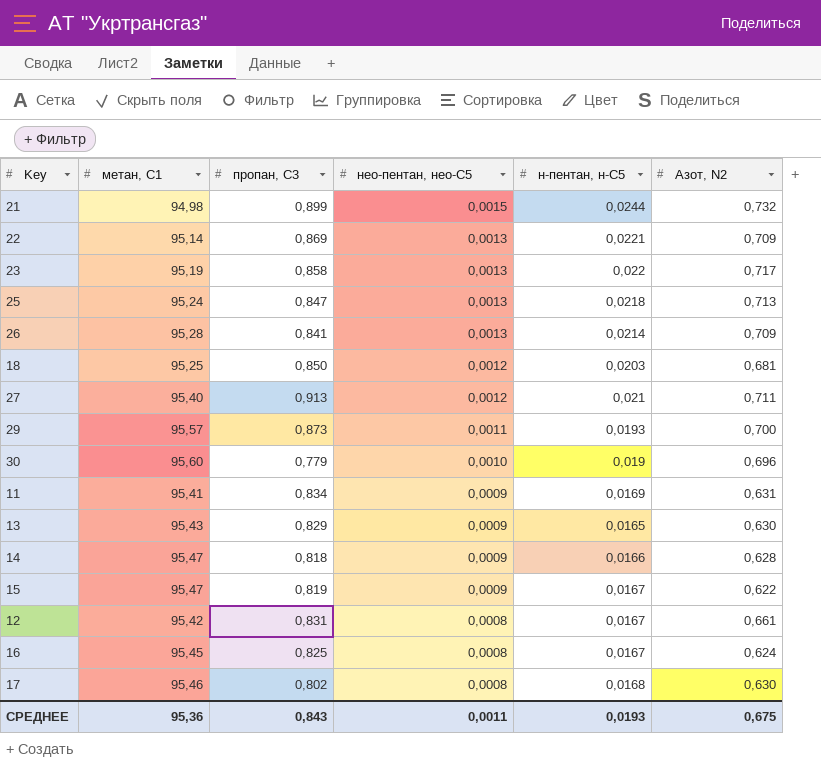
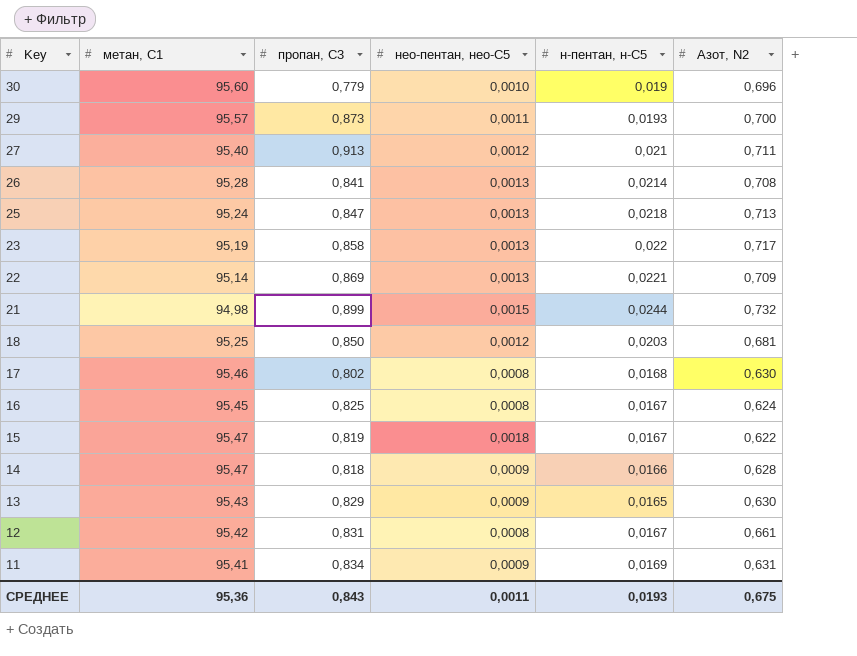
row order: нео-пентан, нео-С5 descending -> Key descending
26 | Азот, N2: 0,709 -> 0,708
15 | нео-пентан, нео-С5: 0,0009 -> 0,0018

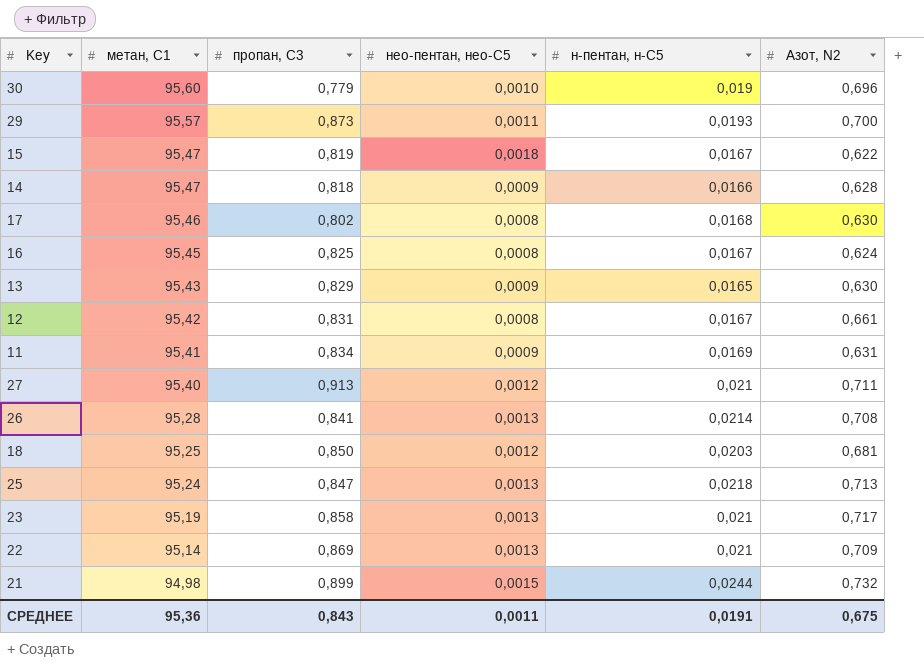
row order: Key descending -> метан, С1 descending
23 | н-пентан, н-С5: 0,022 -> 0,021
22 | н-пентан, н-С5: 0,0221 -> 0,021
СРЕДНЕЕ | н-пентан, н-С5: 0,0193 -> 0,0191

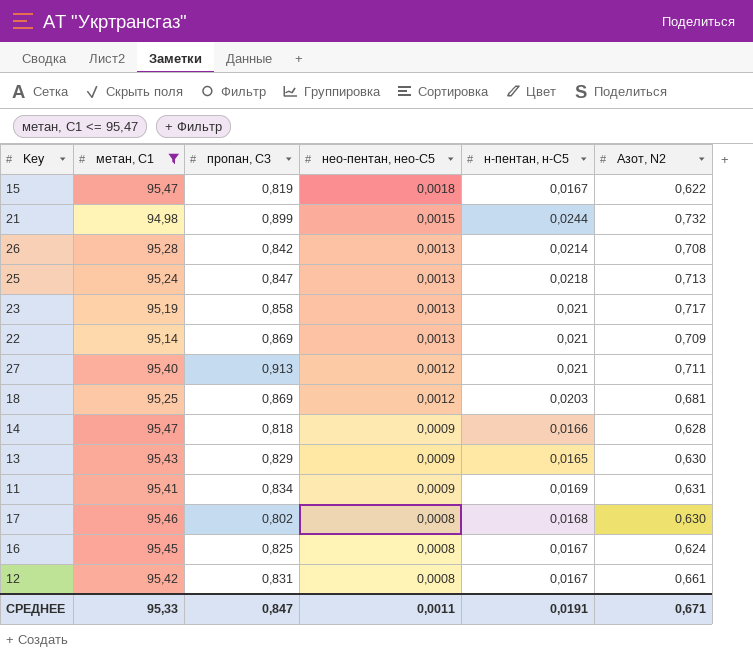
filter: none -> метан, С1 <= 95,47
row order: метан, С1 descending -> нео-пентан, нео-С5 descending
26 | пропан, С3: 0,841 -> 0,842
18 | пропан, С3: 0,850 -> 0,869
СРЕДНЕЕ | метан, С1: 95,36 -> 95,33
СРЕДНЕЕ | пропан, С3: 0,843 -> 0,847
СРЕДНЕЕ | Азот, N2: 0,675 -> 0,671

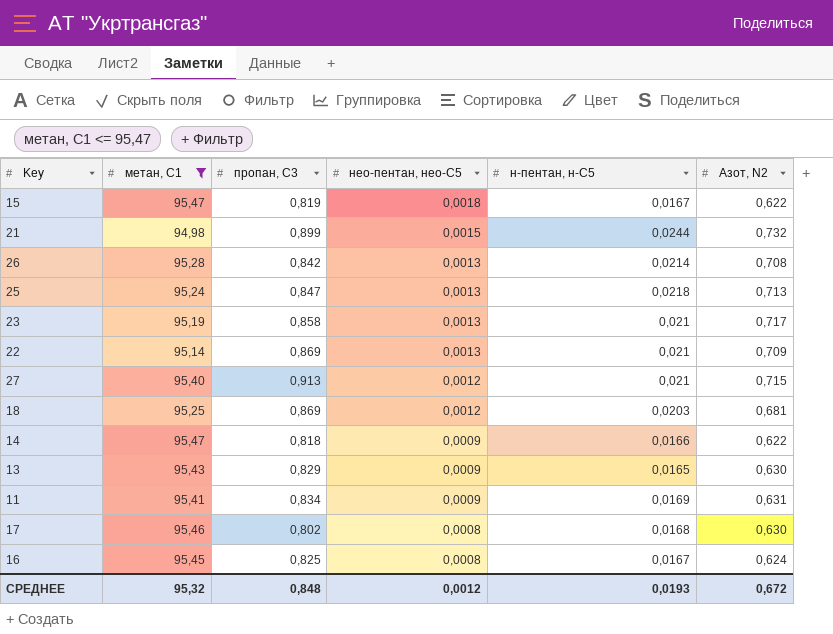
row 12: 95,42 | 0,831 | 0,0008 | 0,0167 | 0,661 -> none
27 | Азот, N2: 0,711 -> 0,715
14 | Азот, N2: 0,628 -> 0,622
СРЕДНЕЕ | метан, С1: 95,33 -> 95,32
СРЕДНЕЕ | пропан, С3: 0,847 -> 0,848
СРЕДНЕЕ | нео-пентан, нео-С5: 0,0011 -> 0,0012
СРЕДНЕЕ | н-пентан, н-С5: 0,0191 -> 0,0193
СРЕДНЕЕ | Азот, N2: 0,671 -> 0,672

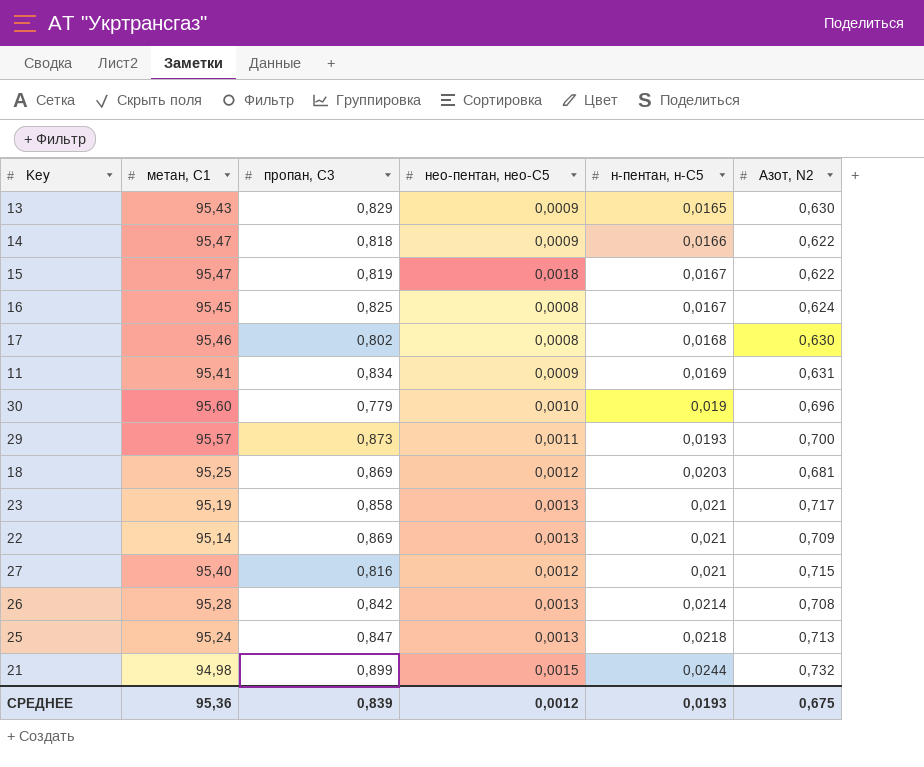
filter: метан, С1 <= 95,47 -> none
row order: нео-пентан, нео-С5 descending -> н-пентан, н-С5 ascending
27 | пропан, С3: 0,913 -> 0,816
СРЕДНЕЕ | метан, С1: 95,32 -> 95,36
СРЕДНЕЕ | пропан, С3: 0,848 -> 0,839
СРЕДНЕЕ | Азот, N2: 0,672 -> 0,675

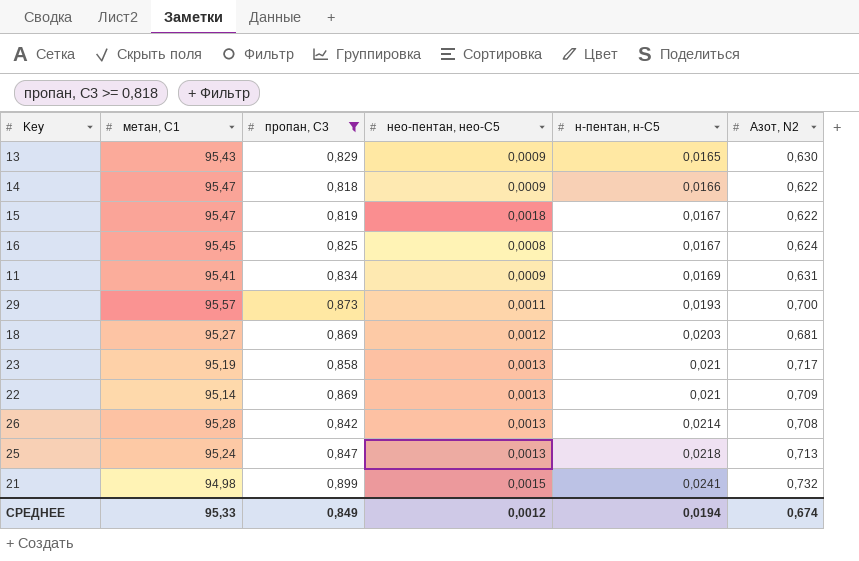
filter: none -> пропан, С3 >= 0,818
18 | метан, С1: 95,25 -> 95,27
21 | н-пентан, н-С5: 0,0244 -> 0,0241
СРЕДНЕЕ | метан, С1: 95,36 -> 95,33
СРЕДНЕЕ | пропан, С3: 0,839 -> 0,849
СРЕДНЕЕ | н-пентан, н-С5: 0,0193 -> 0,0194
СРЕДНЕЕ | Азот, N2: 0,675 -> 0,674

